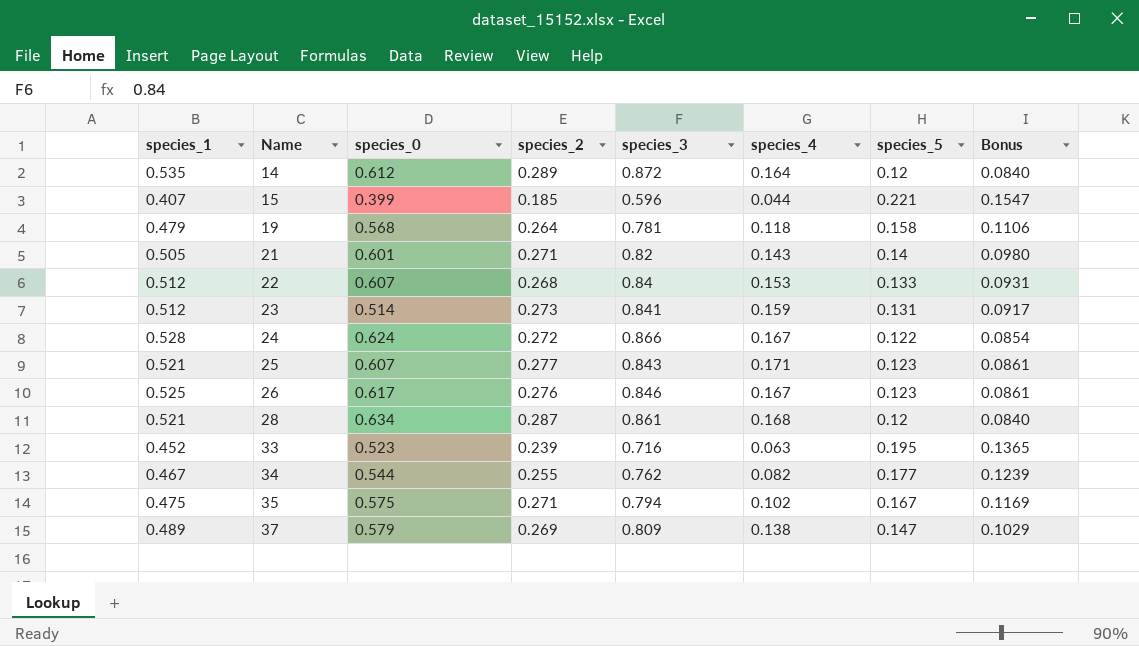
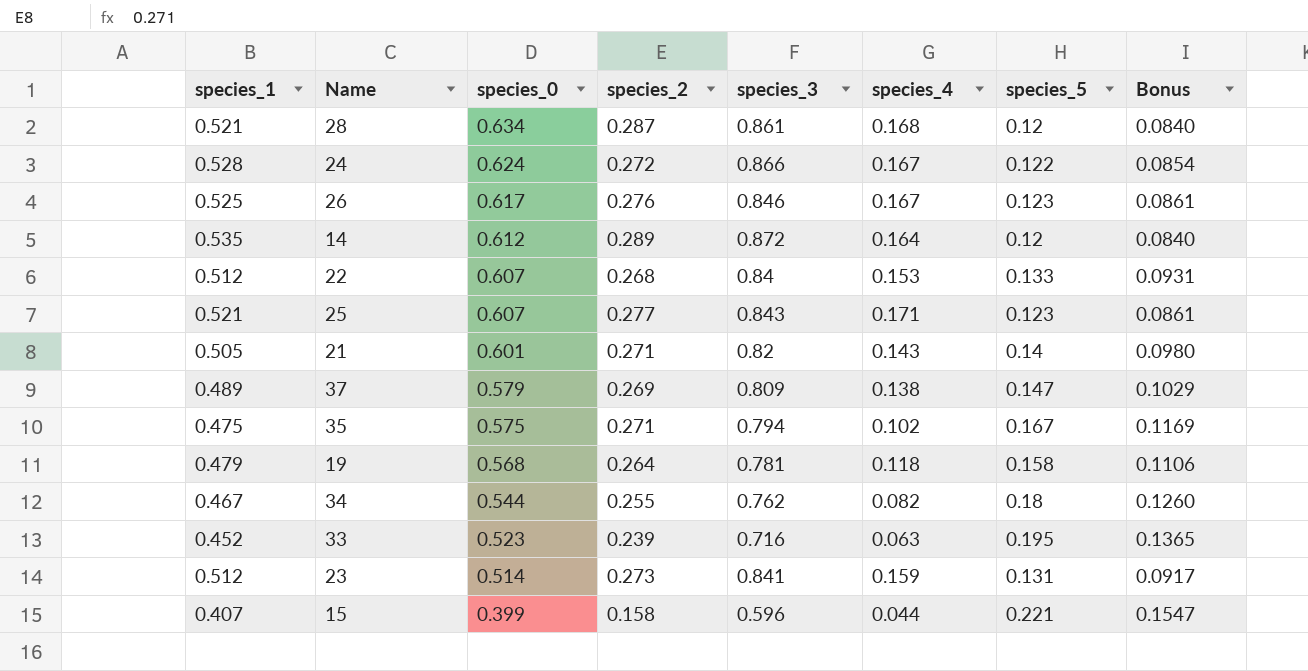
row order: Name ascending -> species_0 descending
34 | species_5: 0.177 -> 0.18
34 | Bonus: 0.1239 -> 0.1260
15 | species_2: 0.185 -> 0.158

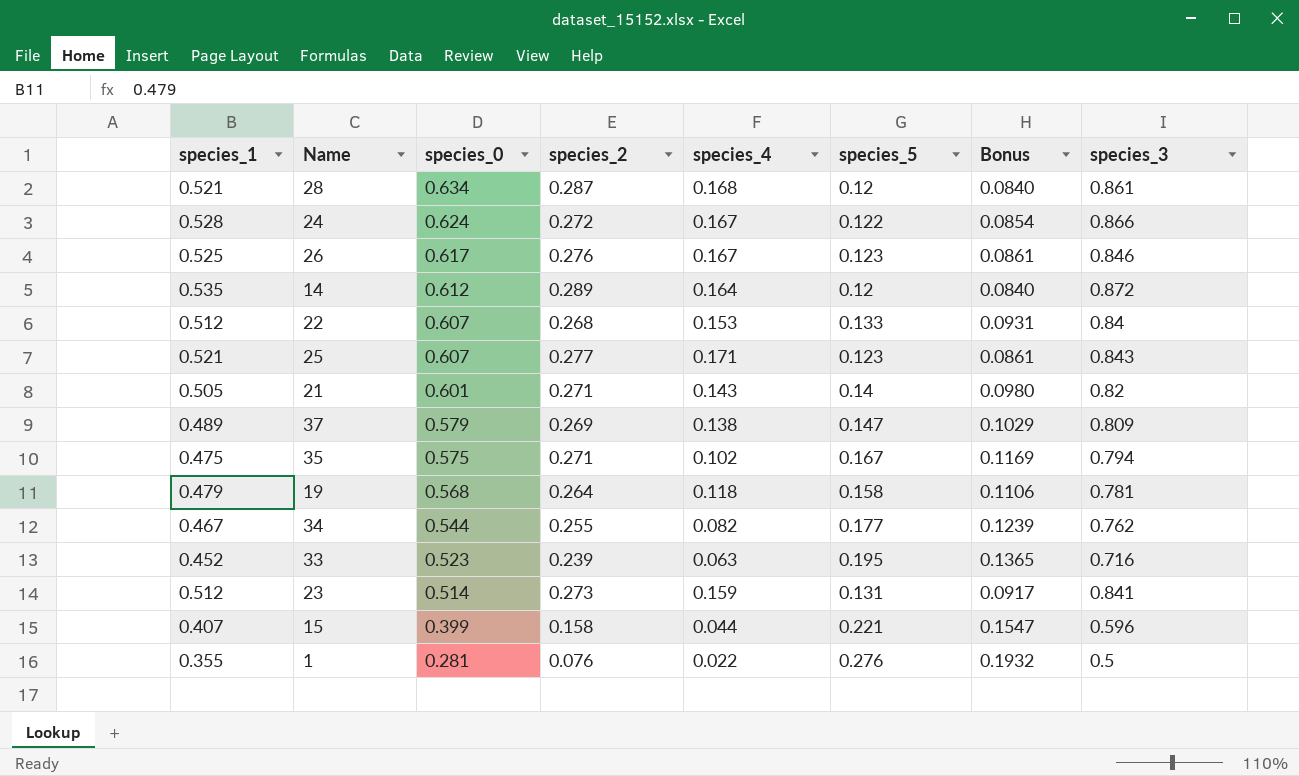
column species_3 | position: 5 -> 8
34 | species_5: 0.18 -> 0.177
34 | Bonus: 0.1260 -> 0.1239
row 1: none -> 0.355 | 0.281 | 0.076 | 0.022 | 0.276 | 0.1932 | 0.5

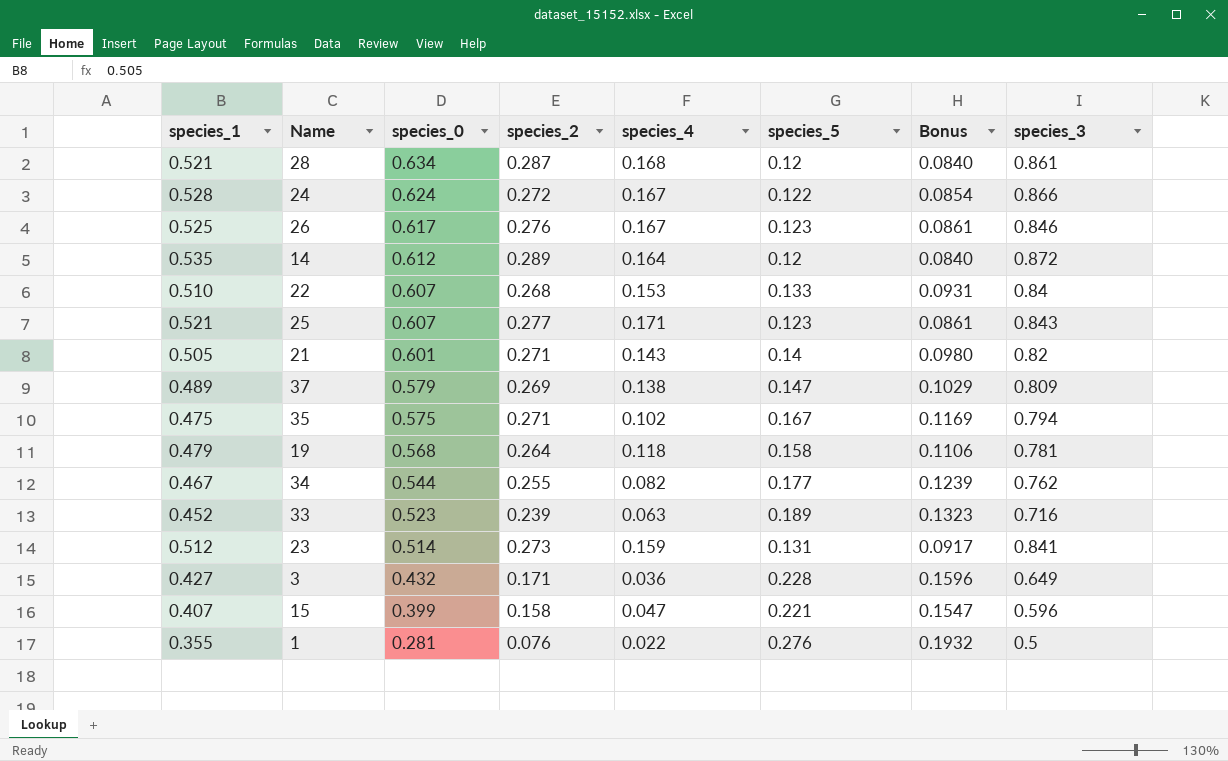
22 | species_1: 0.512 -> 0.510
33 | species_5: 0.195 -> 0.189
33 | Bonus: 0.1365 -> 0.1323
row 3: none -> 0.427 | 0.432 | 0.171 | 0.036 | 0.228 | 0.1596 | 0.649
15 | species_4: 0.044 -> 0.047

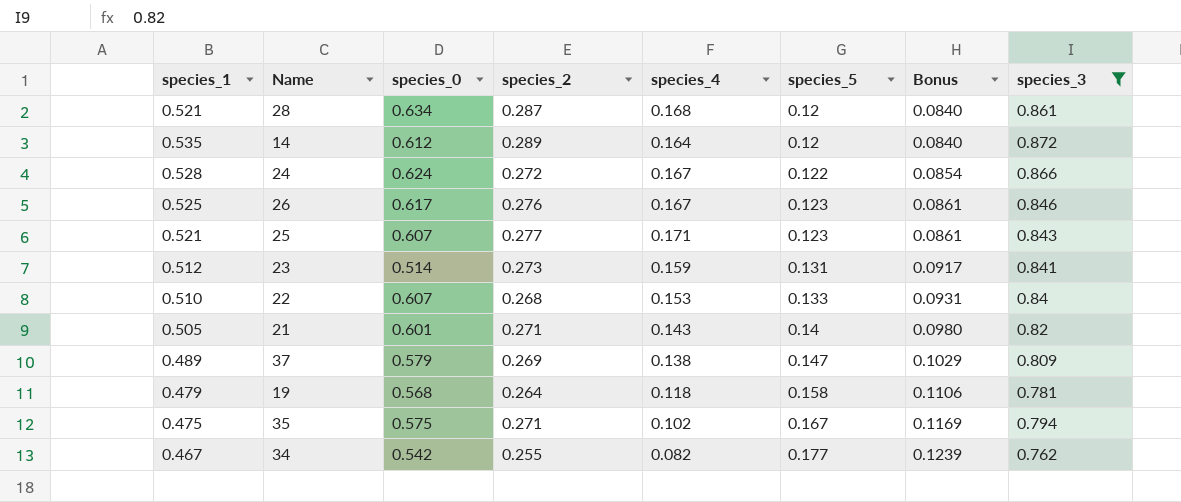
filter: none -> species_3 >= 0.762
row order: species_0 descending -> species_5 ascending
34 | species_0: 0.544 -> 0.542

